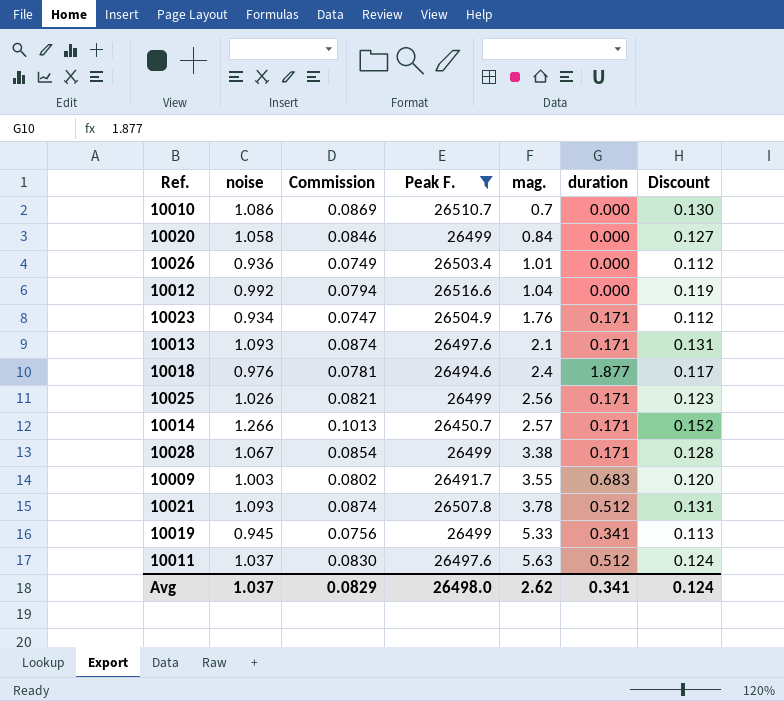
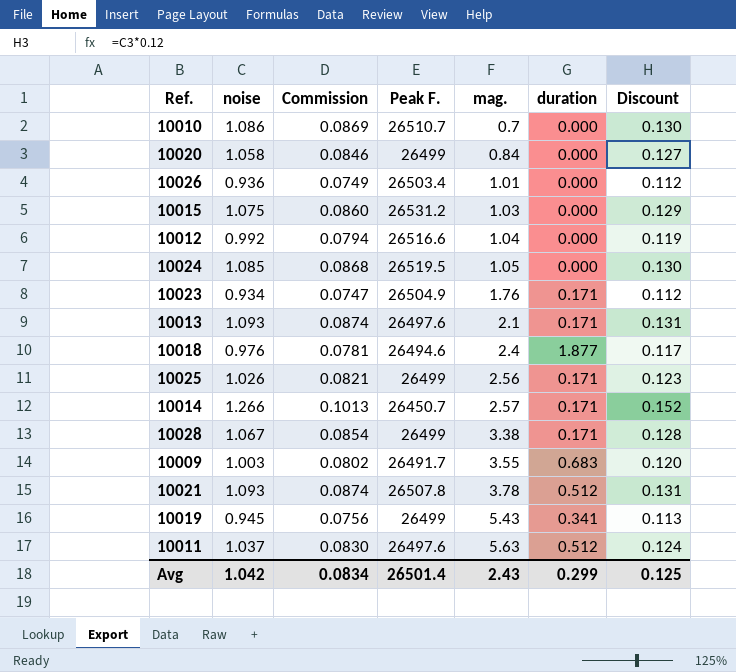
filter: Peak F. <= 26516.6 -> none
10019 | mag.: 5.33 -> 5.43
Avg | noise: 1.037 -> 1.042
Avg | Commission: 0.0829 -> 0.0834
Avg | Peak F.: 26498.0 -> 26501.4
Avg | mag.: 2.62 -> 2.43
Avg | duration: 0.341 -> 0.299
Avg | Discount: 0.124 -> 0.125

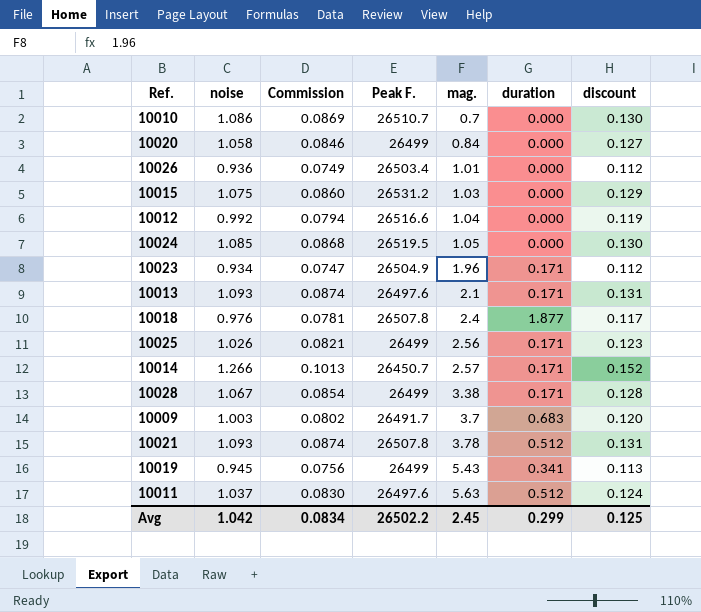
column name: Discount -> discount
10023 | mag.: 1.76 -> 1.96
10018 | Peak F.: 26494.6 -> 26507.8
10009 | mag.: 3.55 -> 3.7
Avg | Peak F.: 26501.4 -> 26502.2
Avg | mag.: 2.43 -> 2.45

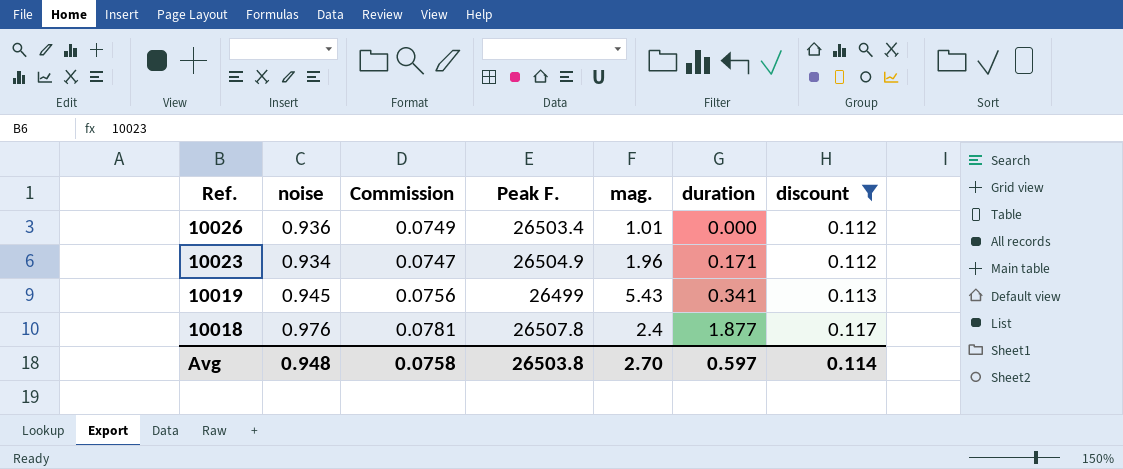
filter: none -> discount <= 0.117
row order: mag. ascending -> Ref. descending
Avg | noise: 1.042 -> 0.948
Avg | Commission: 0.0834 -> 0.0758
Avg | Peak F.: 26502.2 -> 26503.8
Avg | mag.: 2.45 -> 2.70
Avg | duration: 0.299 -> 0.597
Avg | discount: 0.125 -> 0.114

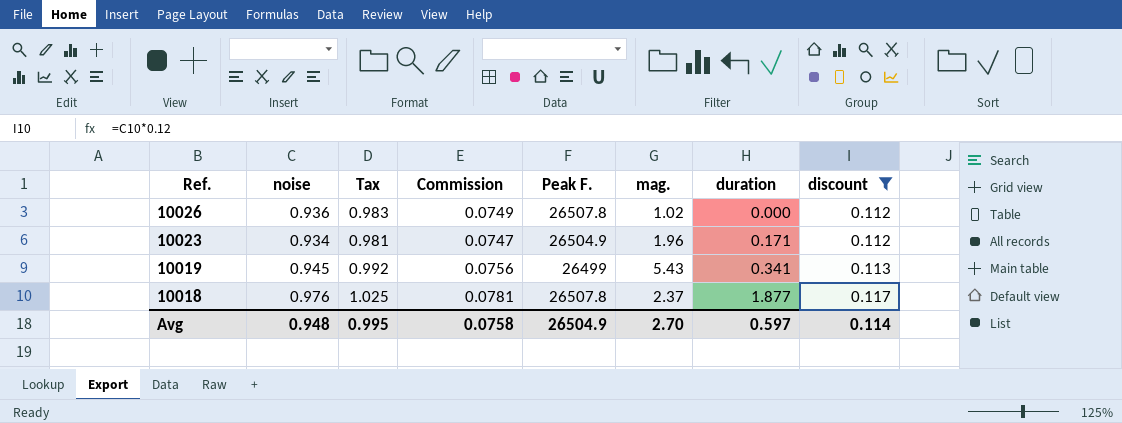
column Tax | formula: none -> [noise] * 1.05
10026 | Peak F.: 26503.4 -> 26507.8
10026 | mag.: 1.01 -> 1.02
10018 | mag.: 2.4 -> 2.37
Avg | Peak F.: 26503.8 -> 26504.9

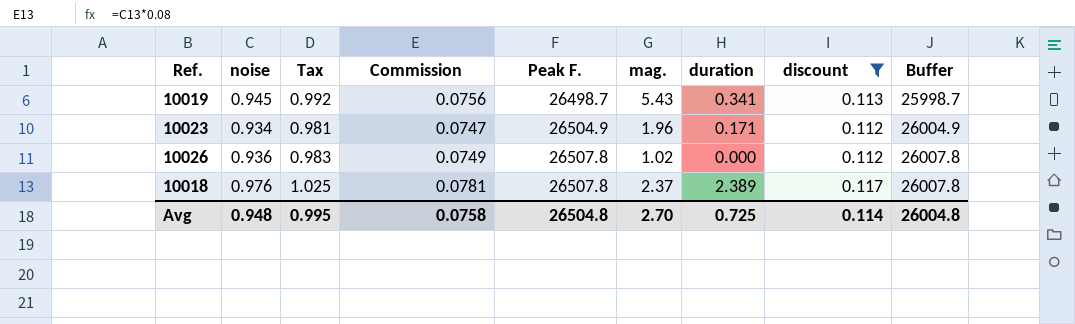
row order: Ref. descending -> Peak F. ascending
column Buffer | formula: none -> [Peak F.] - 500
10019 | Peak F.: 26499 -> 26498.7
10018 | duration: 1.877 -> 2.389
Avg | Peak F.: 26504.9 -> 26504.8
Avg | duration: 0.597 -> 0.725

